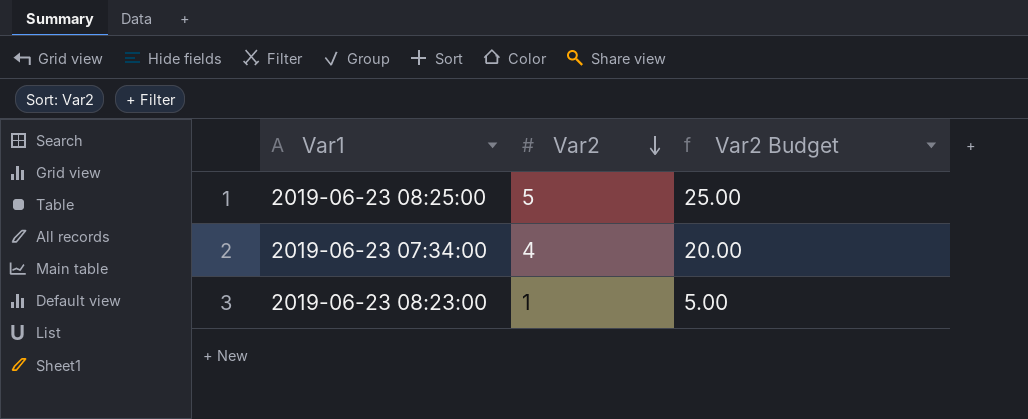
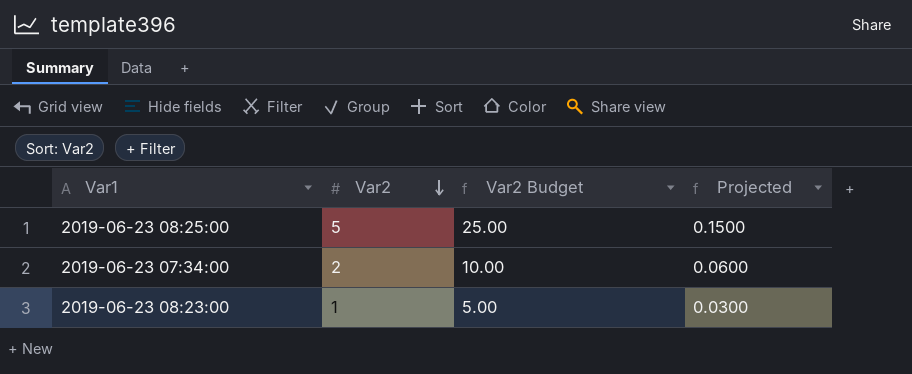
column Projected | formula: none -> [Var2] * 0.03
2019-06-23 07:34:00 | Var2: 4 -> 2
2019-06-23 07:34:00 | Var2 Budget: 20.00 -> 10.00

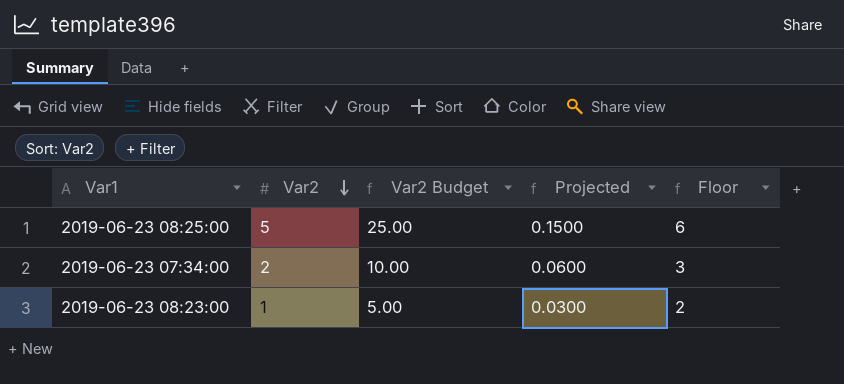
column Floor | formula: none -> [Var2] + 1

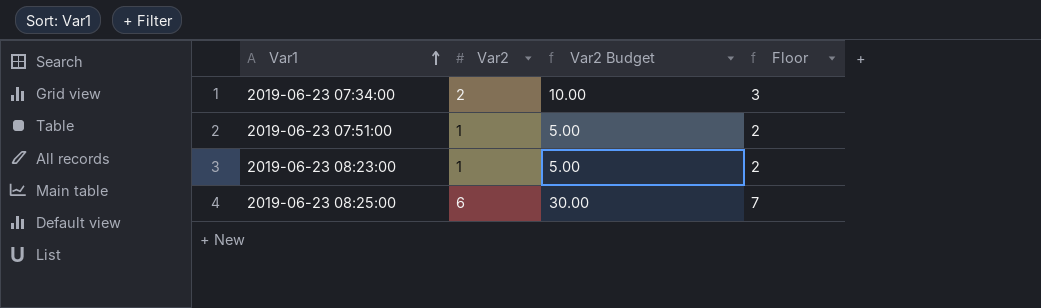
row order: Var2 descending -> Var1 ascending
column Projected | formula: [Var2] * 0.03 -> none
row 2019-06-23 07:51:00: none -> 1 | 5.00 | 2
2019-06-23 08:25:00 | Var2: 5 -> 6
2019-06-23 08:25:00 | Var2 Budget: 25.00 -> 30.00
2019-06-23 08:25:00 | Floor: 6 -> 7

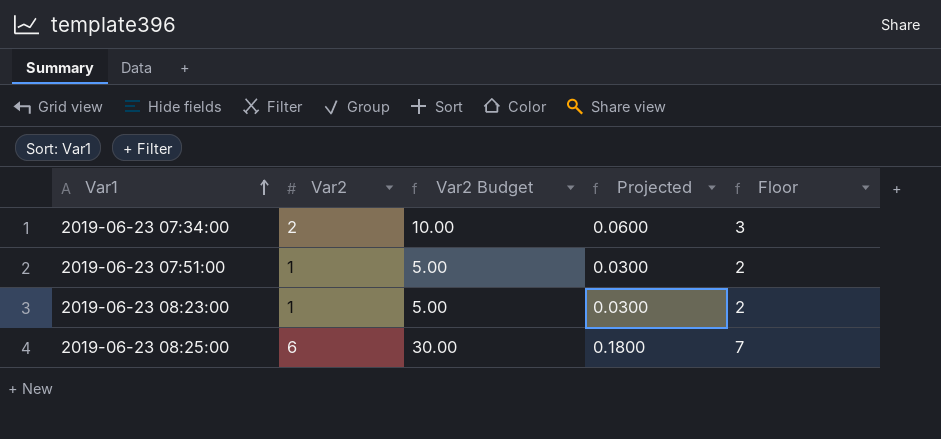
column Projected | formula: none -> [Var2] * 0.03

